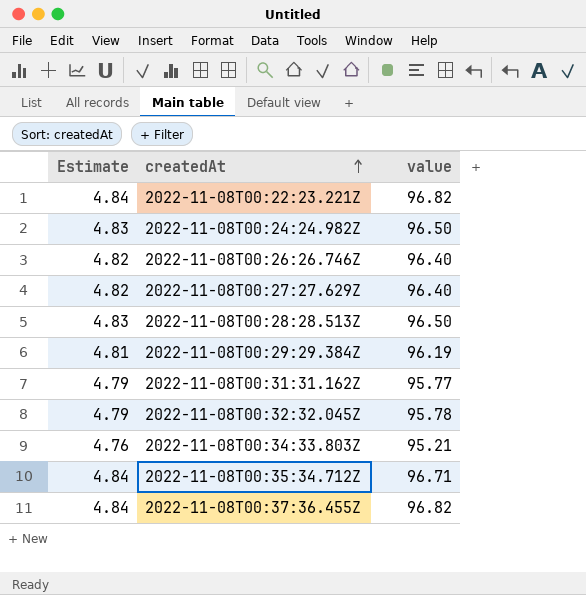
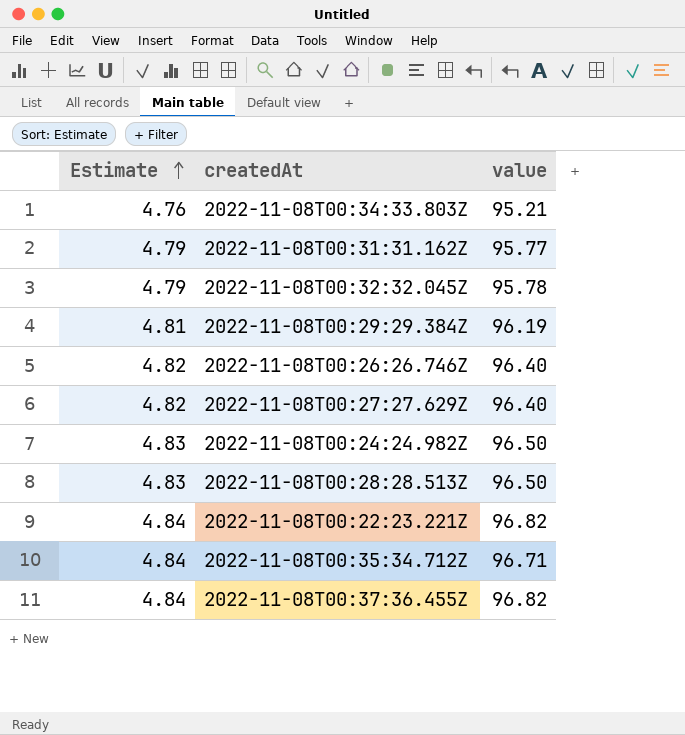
row order: createdAt ascending -> Estimate ascending

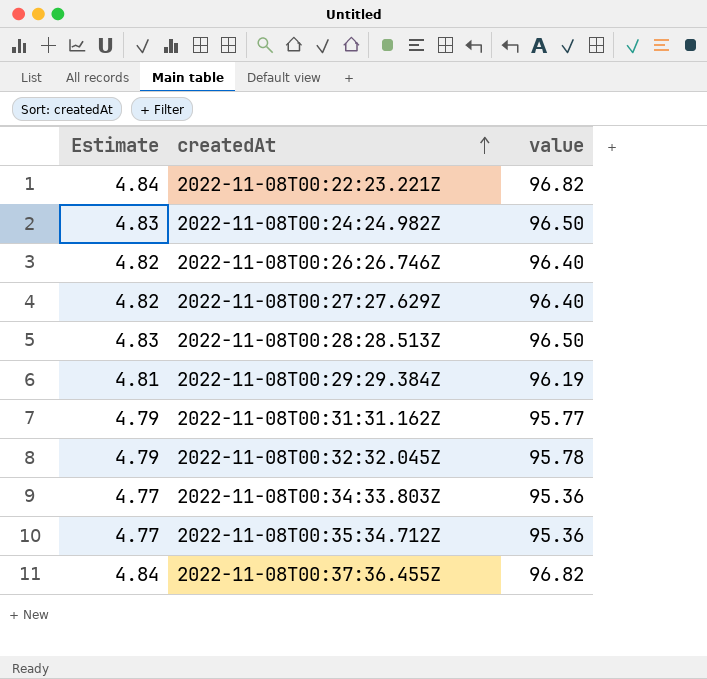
row order: Estimate ascending -> createdAt ascending
2022-11-08T00:34:33.803Z | Estimate: 4.76 -> 4.77
2022-11-08T00:34:33.803Z | value: 95.21 -> 95.36
2022-11-08T00:35:34.712Z | Estimate: 4.84 -> 4.77
2022-11-08T00:35:34.712Z | value: 96.71 -> 95.36

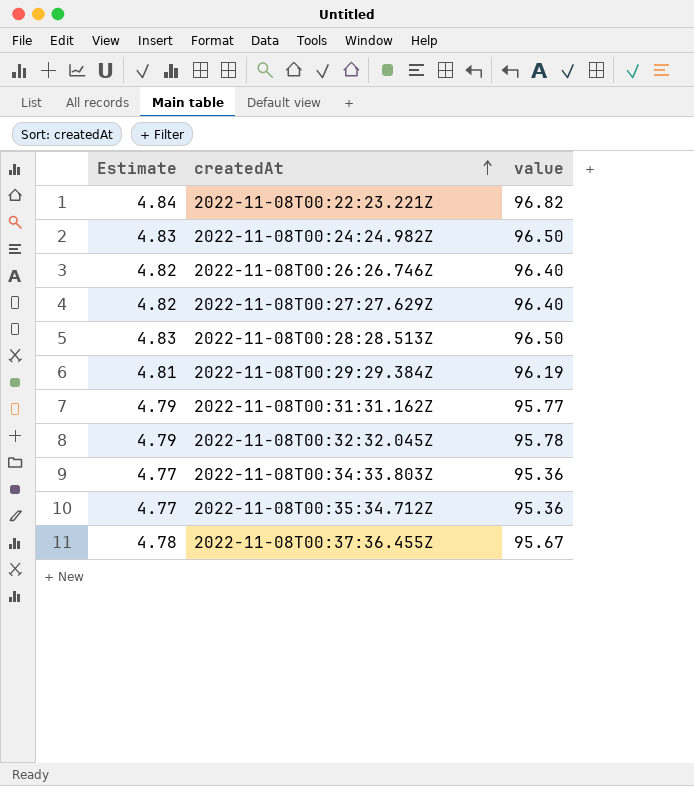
2022-11-08T00:37:36.455Z | Estimate: 4.84 -> 4.78
2022-11-08T00:37:36.455Z | value: 96.82 -> 95.67

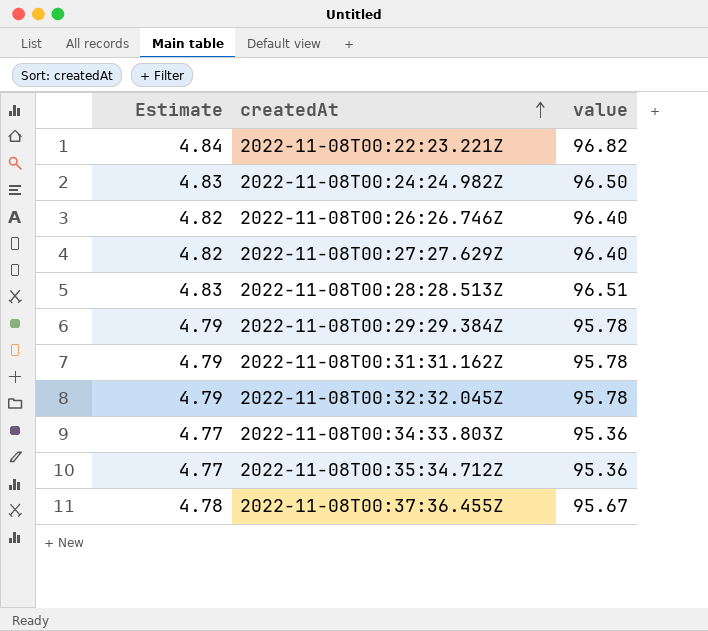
2022-11-08T00:28:28.513Z | value: 96.50 -> 96.51
2022-11-08T00:29:29.384Z | Estimate: 4.81 -> 4.79
2022-11-08T00:29:29.384Z | value: 96.19 -> 95.78
2022-11-08T00:31:31.162Z | value: 95.77 -> 95.78

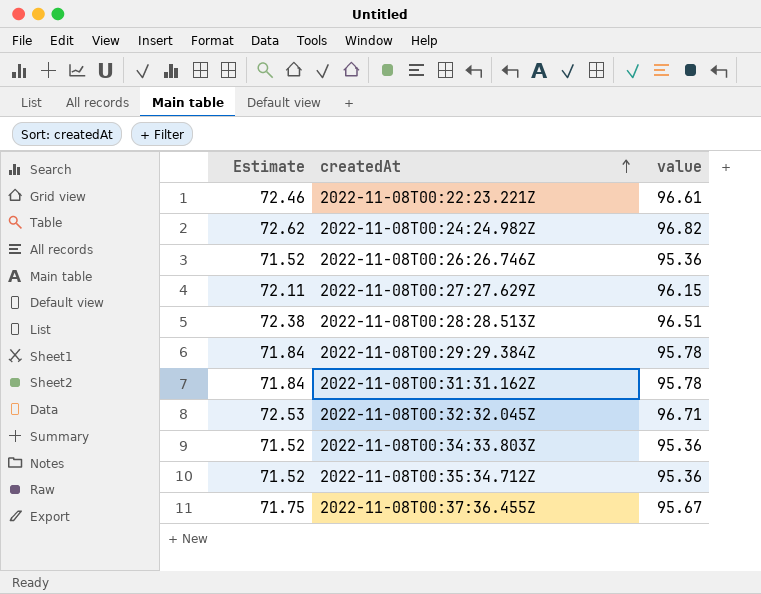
column Estimate | formula: [value] * 0.05 -> [value] * 0.75
2022-11-08T00:22:23.221Z | value: 96.82 -> 96.61
2022-11-08T00:24:24.982Z | value: 96.50 -> 96.82
2022-11-08T00:26:26.746Z | value: 96.40 -> 95.36
2022-11-08T00:27:27.629Z | value: 96.40 -> 96.15
2022-11-08T00:32:32.045Z | value: 95.78 -> 96.71

